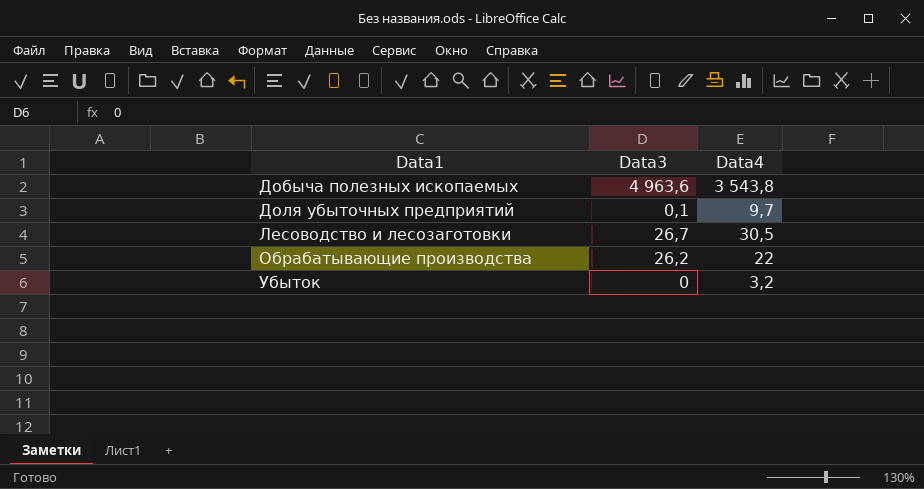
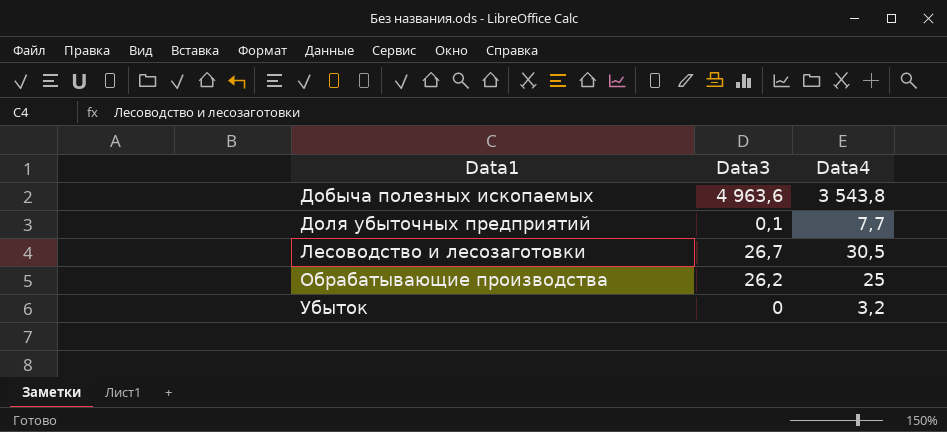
Доля убыточных предприятий | Data4: 9,7 -> 7,7
Обрабатывающие производства | Data4: 22 -> 25

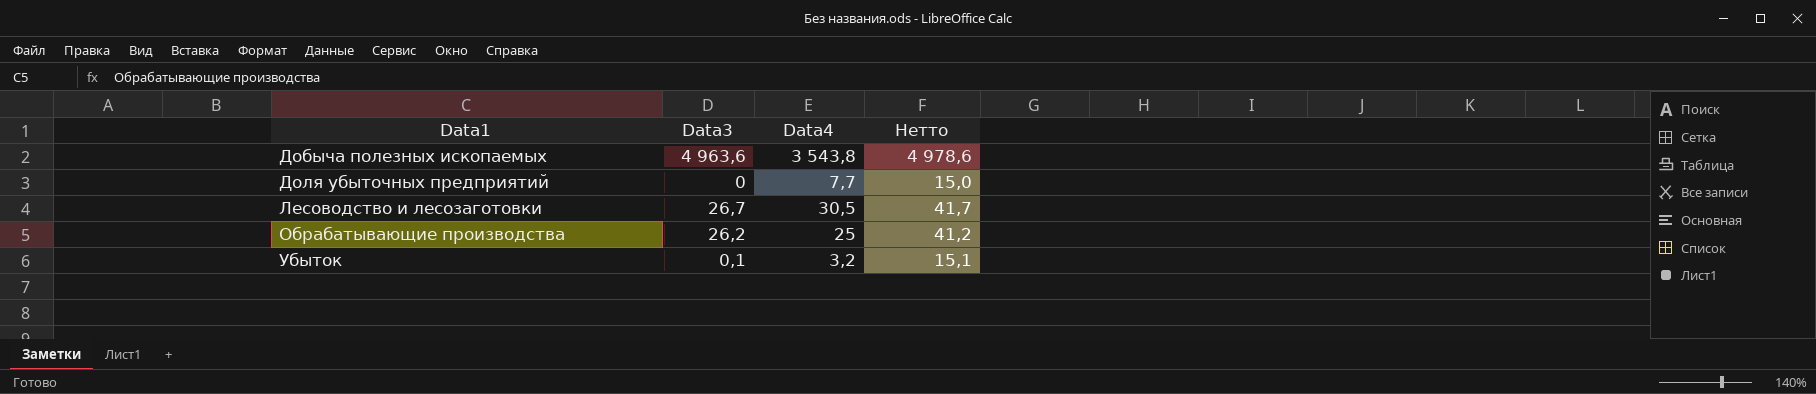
column Нетто | formula: none -> [Data3] + 15
Доля убыточных предприятий | Data3: 0,1 -> 0
Убыток | Data3: 0 -> 0,1

